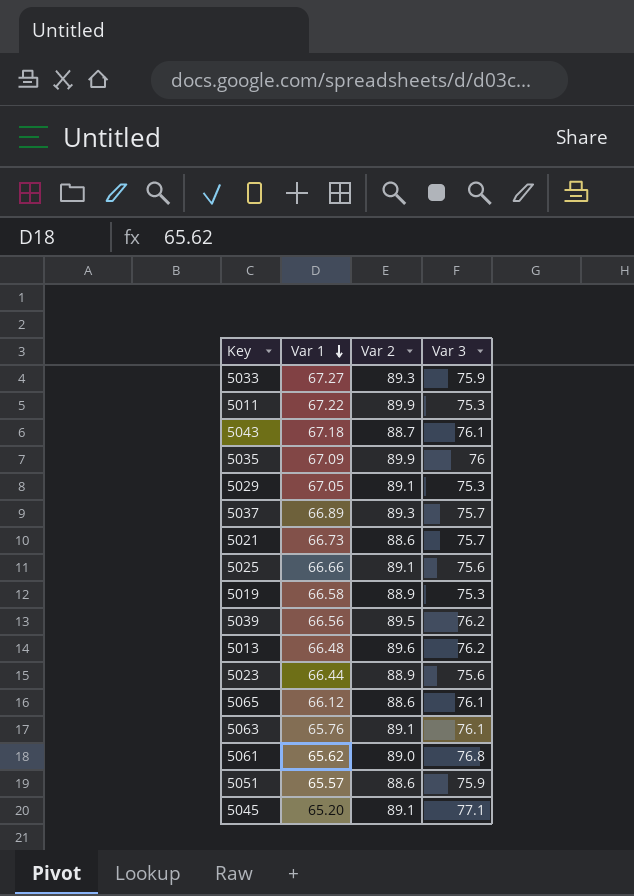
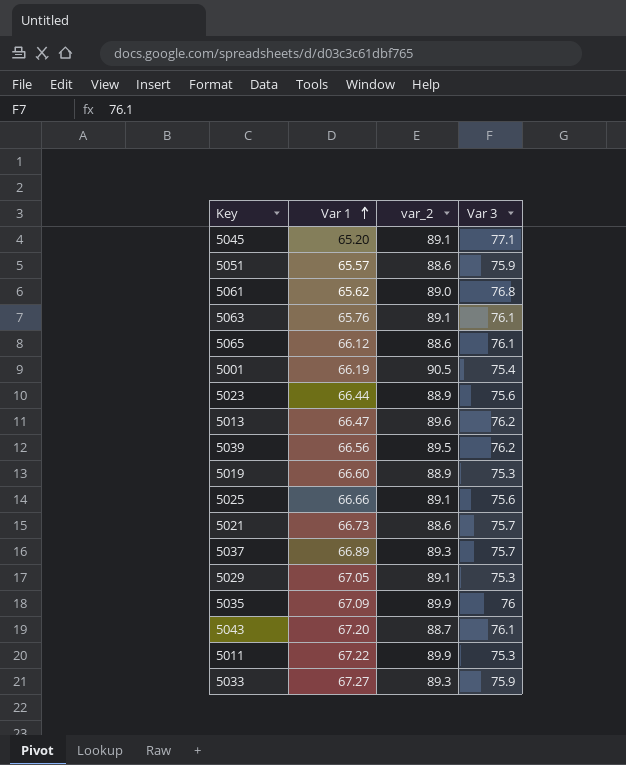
row order: Var 1 descending -> Var 1 ascending
column name: Var 2 -> var_2
row 5001: none -> 66.19 | 90.5 | 75.4
5013 | Var 1: 66.48 -> 66.47
5019 | Var 1: 66.58 -> 66.60
5043 | Var 1: 67.18 -> 67.20

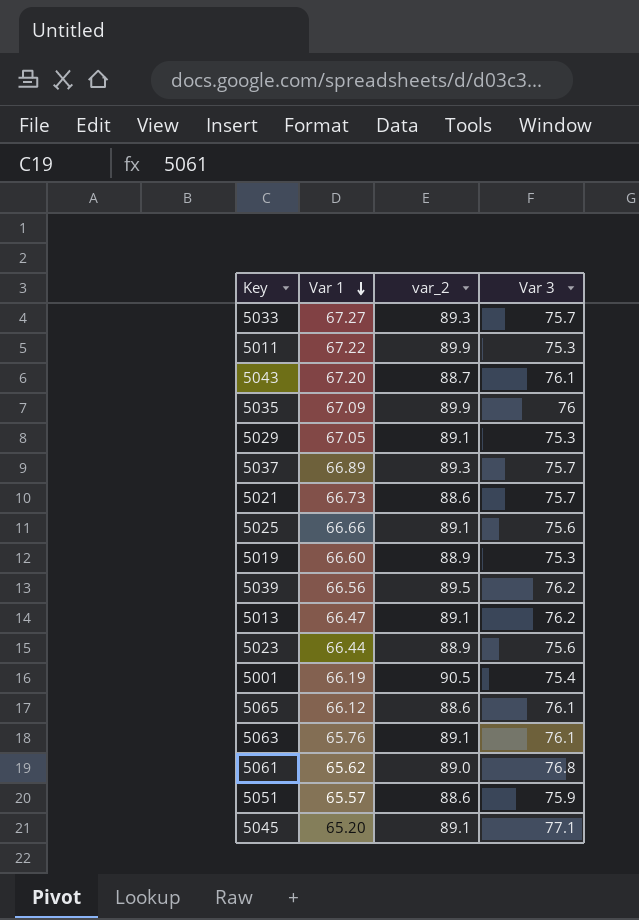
row order: Var 1 ascending -> Var 1 descending
5033 | Var 3: 75.9 -> 75.7
5013 | var_2: 89.6 -> 89.1

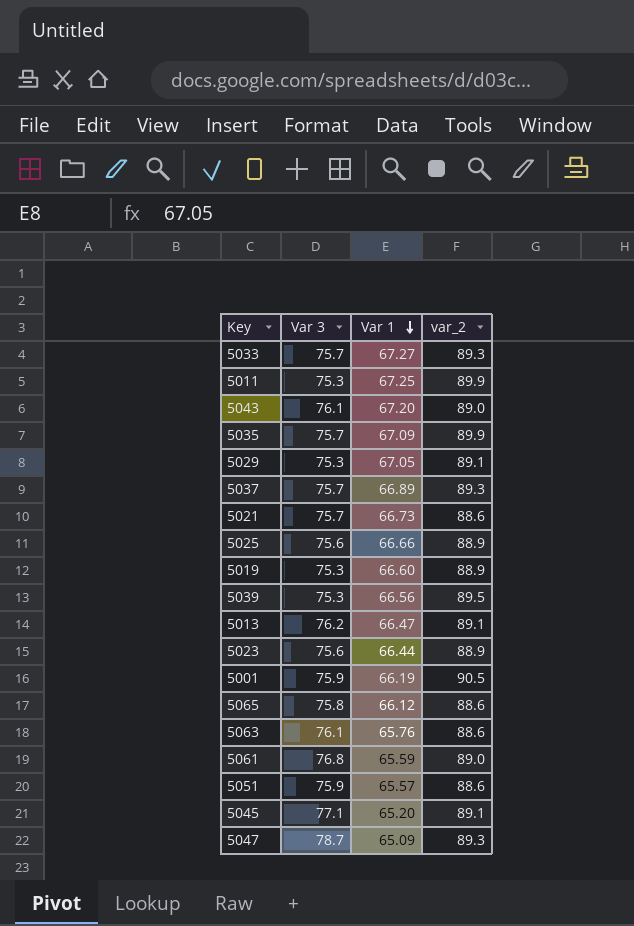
column Var 3 | position: 4 -> 2
5011 | Var 1: 67.22 -> 67.25
5043 | var_2: 88.7 -> 89.0
5035 | Var 3: 76 -> 75.7
5025 | var_2: 89.1 -> 88.9
5039 | Var 3: 76.2 -> 75.3
5001 | Var 3: 75.4 -> 75.9
5065 | Var 3: 76.1 -> 75.8
5063 | var_2: 89.1 -> 88.6
5061 | Var 1: 65.62 -> 65.59
row 5047: none -> 78.7 | 65.09 | 89.3

